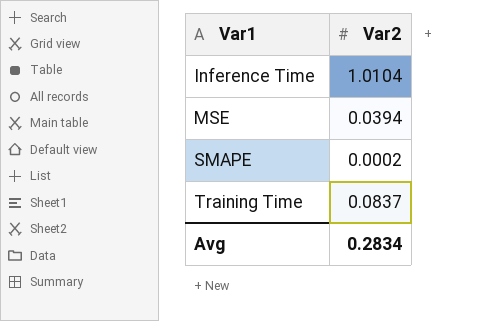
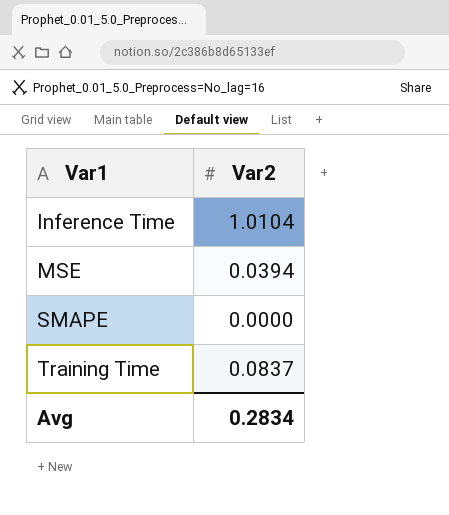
SMAPE | Var2: 0.0002 -> 0.0000

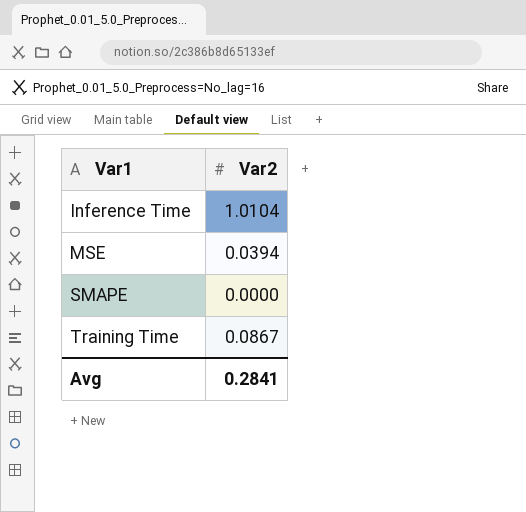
Training Time | Var2: 0.0837 -> 0.0867
Avg | Var2: 0.2834 -> 0.2841

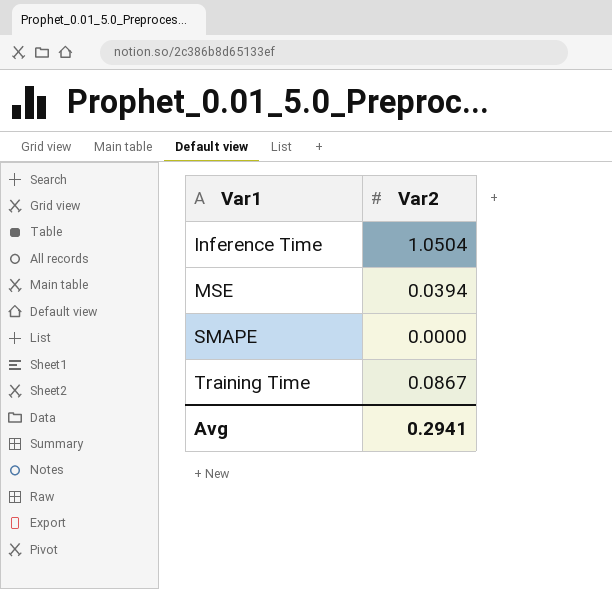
Inference Time | Var2: 1.0104 -> 1.0504
Avg | Var2: 0.2841 -> 0.2941

